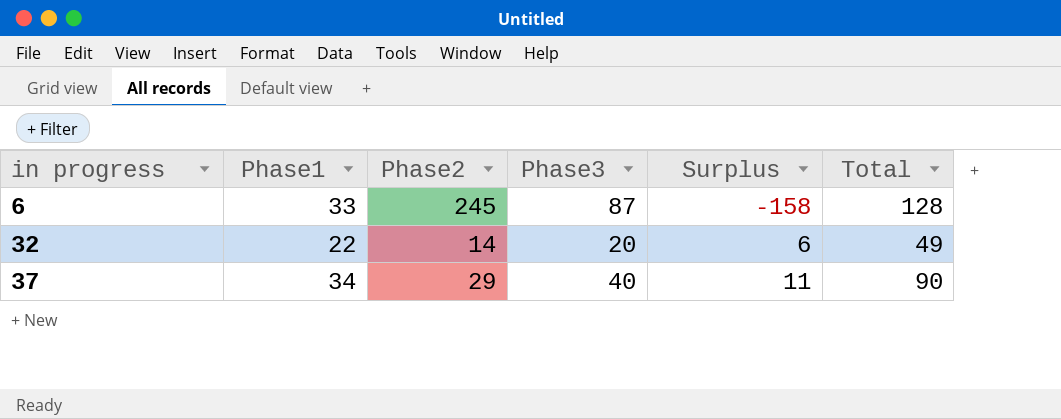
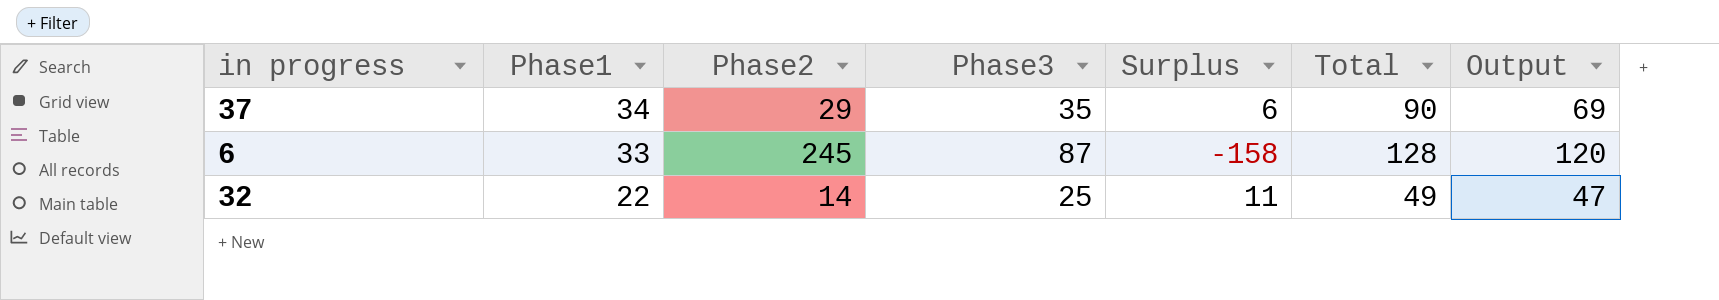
row order: in progress ascending -> Phase1 descending
column Output | formula: none -> [Phase1] + [Phase3]
37 | Phase3: 40 -> 35
37 | Surplus: 11 -> 6
32 | Phase3: 20 -> 25
32 | Surplus: 6 -> 11

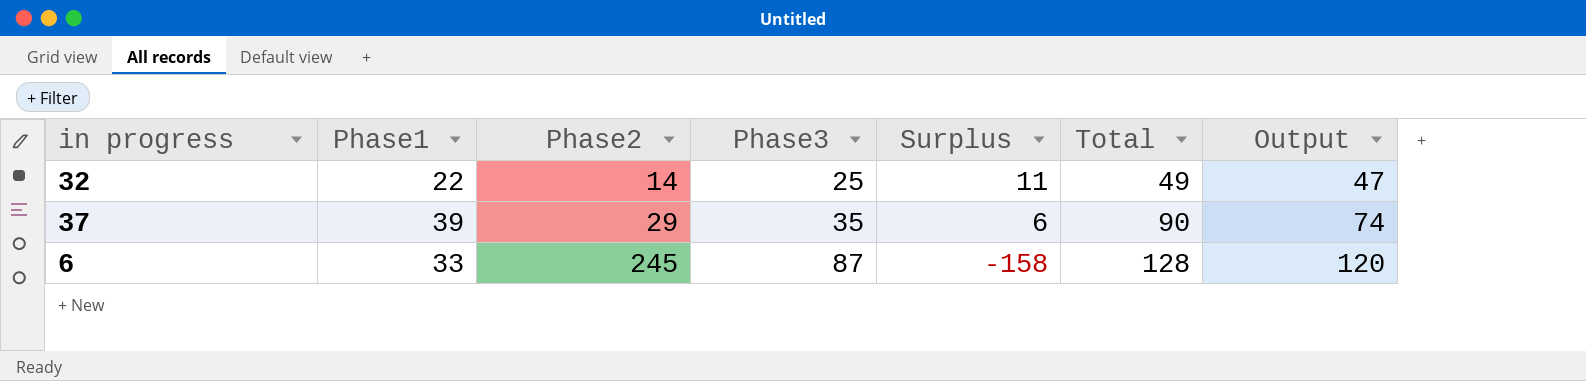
row order: Phase1 descending -> Phase2 ascending
37 | Phase1: 34 -> 39
37 | Output: 69 -> 74

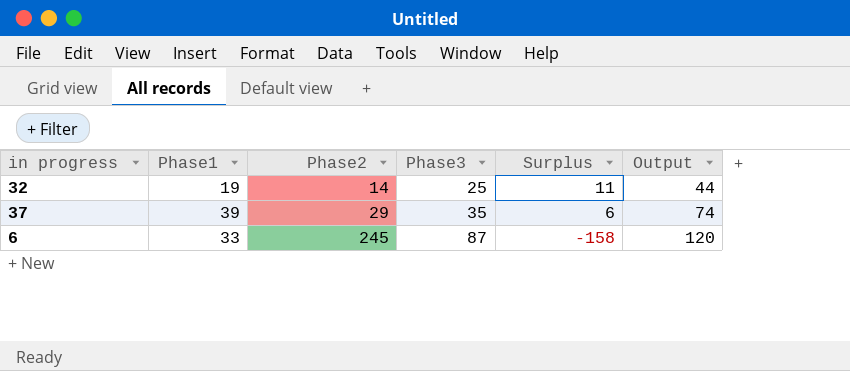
column Total | position: 6 -> none
32 | Phase1: 22 -> 19
32 | Output: 47 -> 44

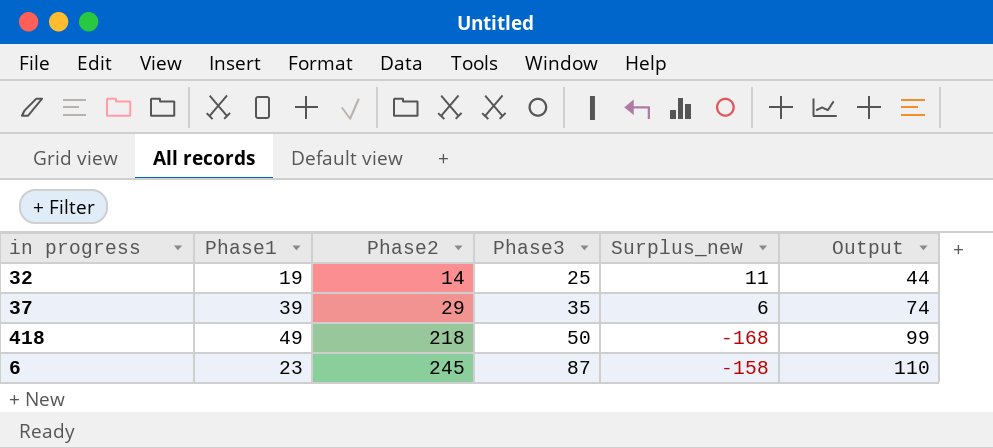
column name: Surplus -> Surplus_new
row 418: none -> 49 | 218 | 50 | -168 | 99
6 | Phase1: 33 -> 23
6 | Output: 120 -> 110

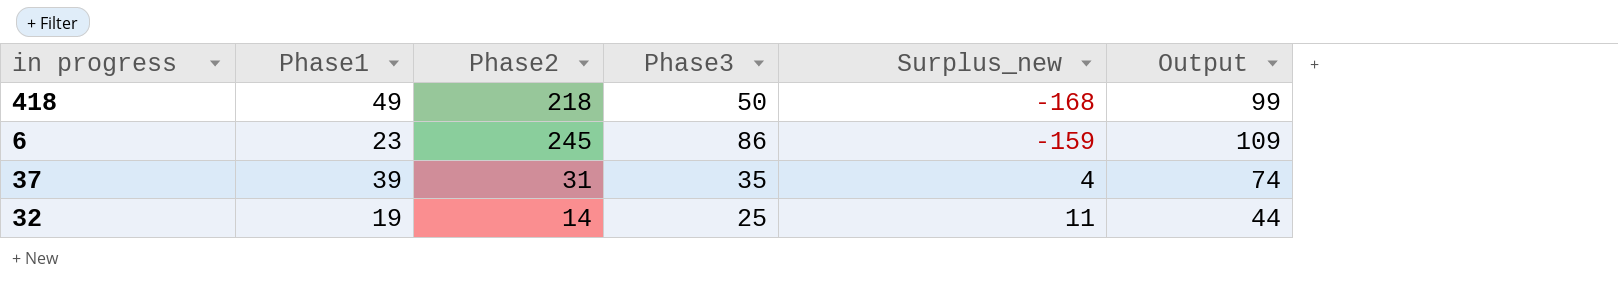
row order: Phase2 ascending -> Surplus_new ascending
6 | Phase3: 87 -> 86
6 | Surplus_new: -158 -> -159
6 | Output: 110 -> 109
37 | Phase2: 29 -> 31
37 | Surplus_new: 6 -> 4

